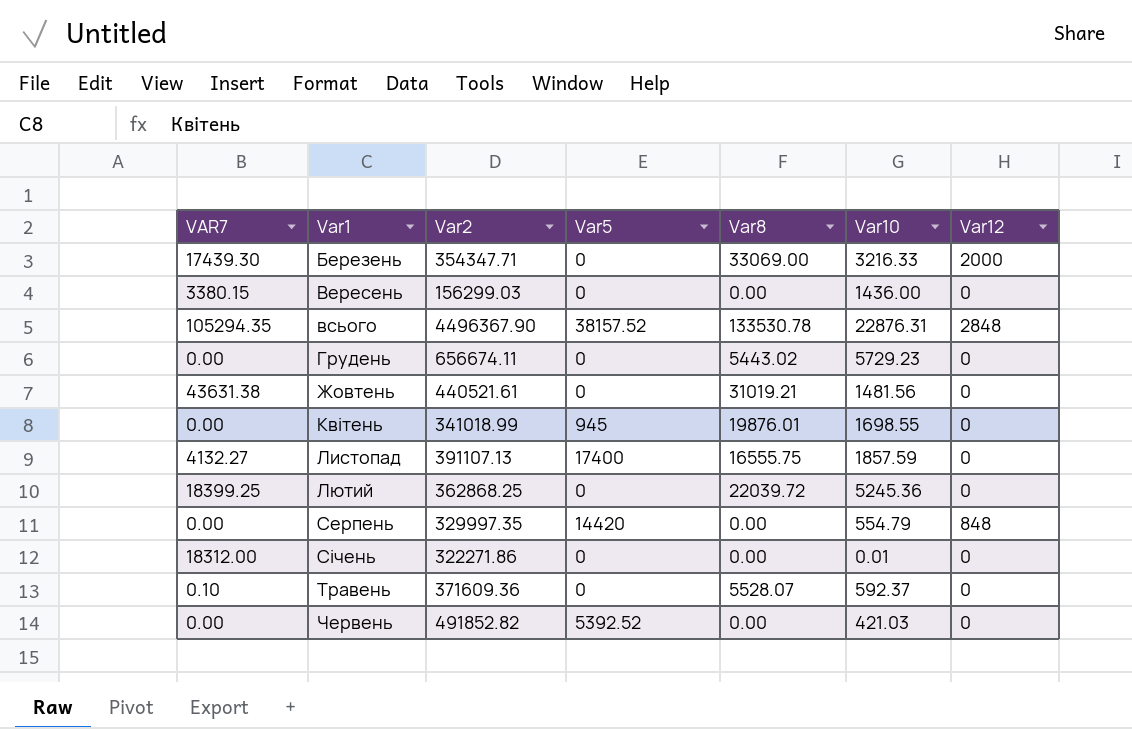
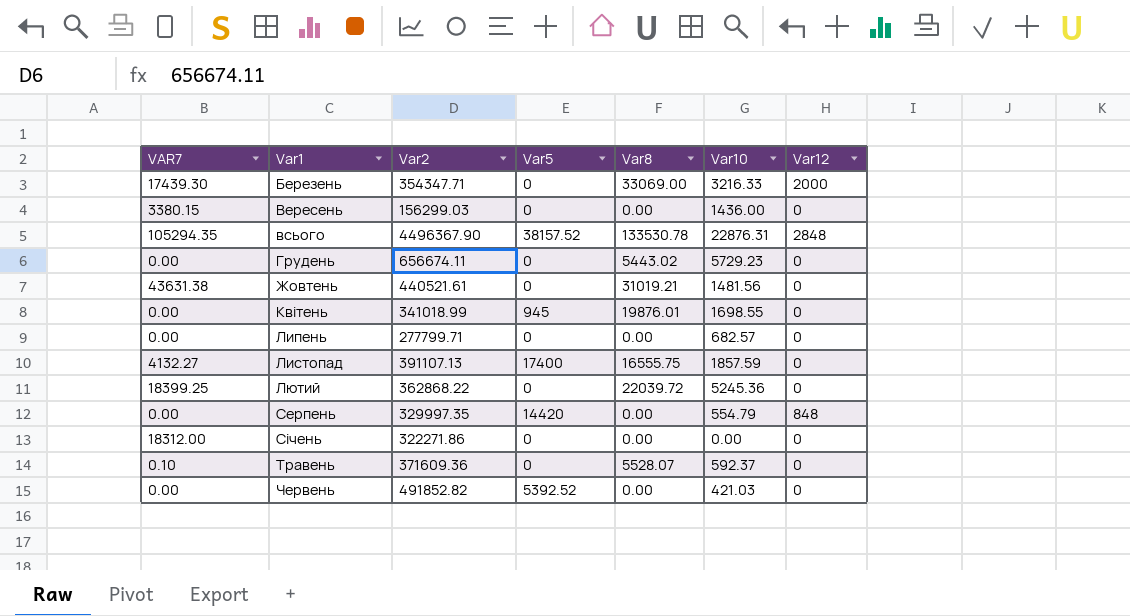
row Липень: none -> 0.00 | 277799.71 | 0 | 0.00 | 682.57 | 0
Лютий | Var2: 362868.25 -> 362868.22
Січень | Var10: 0.01 -> 0.00

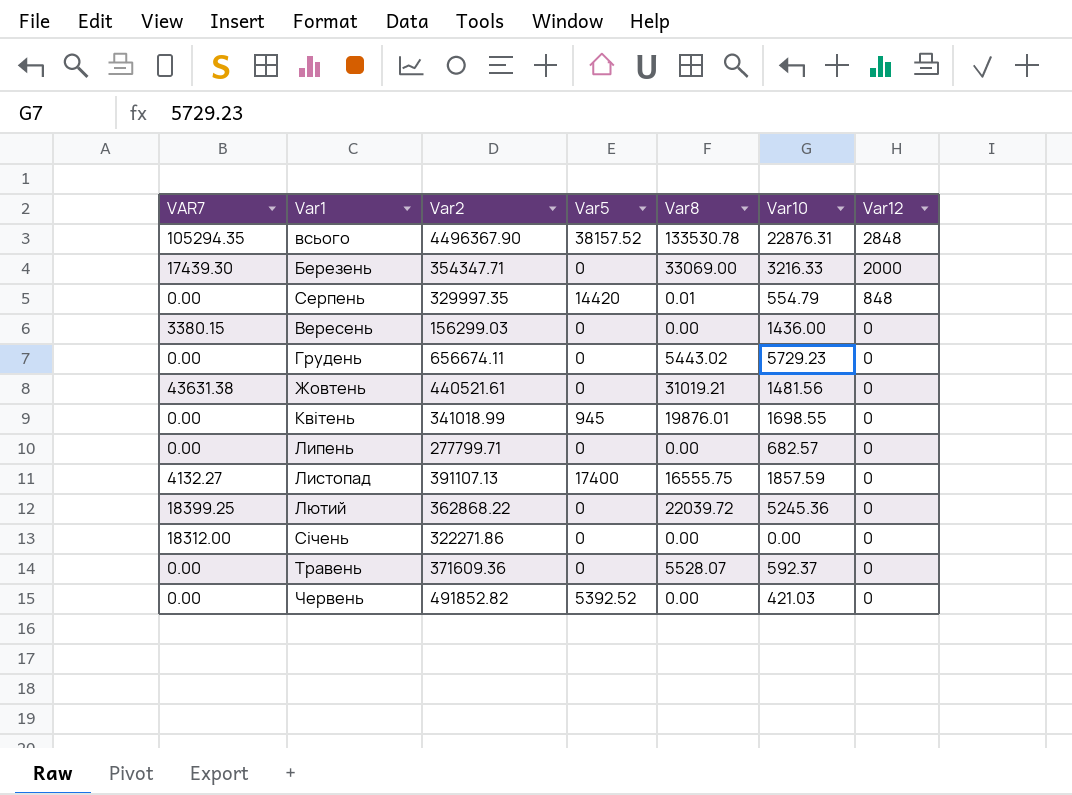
row order: Var1 ascending -> Var12 descending
Серпень | Var8: 0.00 -> 0.01
Травень | VAR7: 0.10 -> 0.00

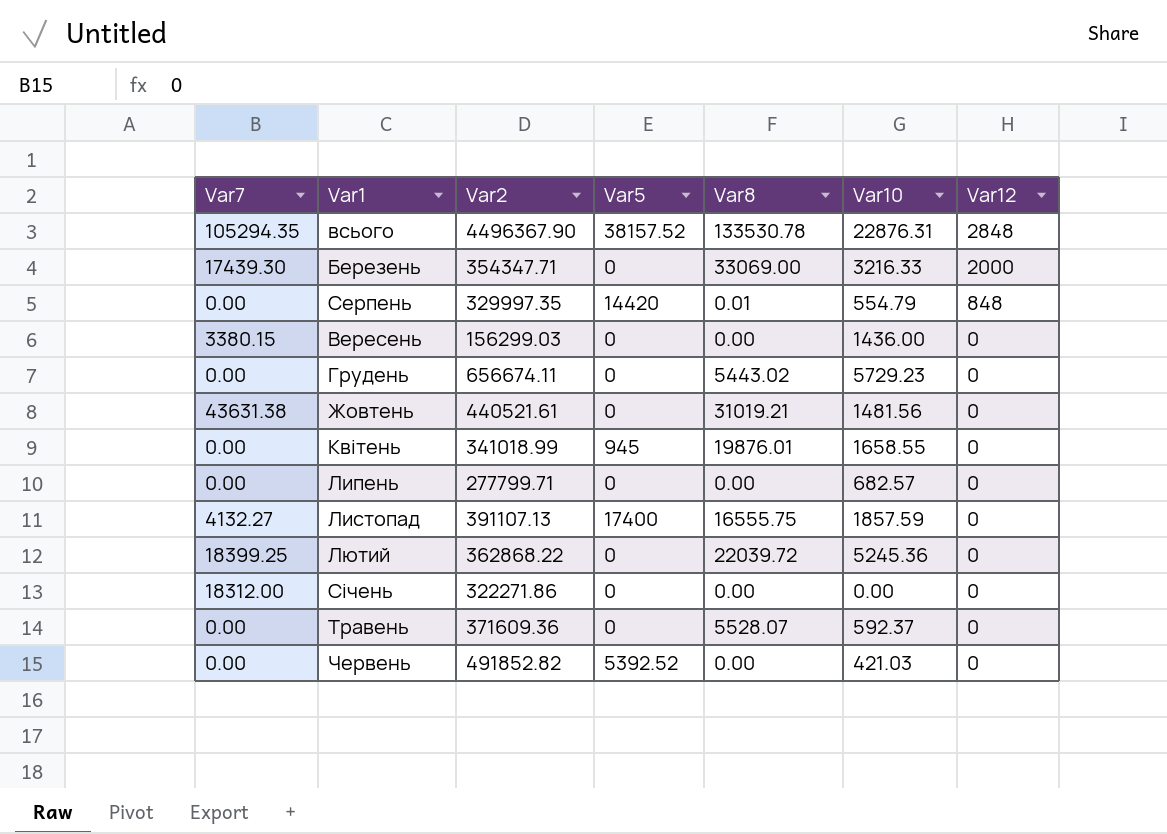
column name: VAR7 -> Var7
Квітень | Var10: 1698.55 -> 1658.55

